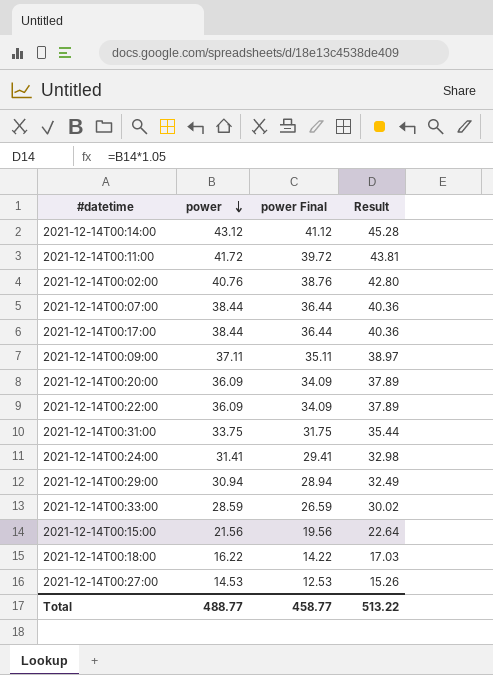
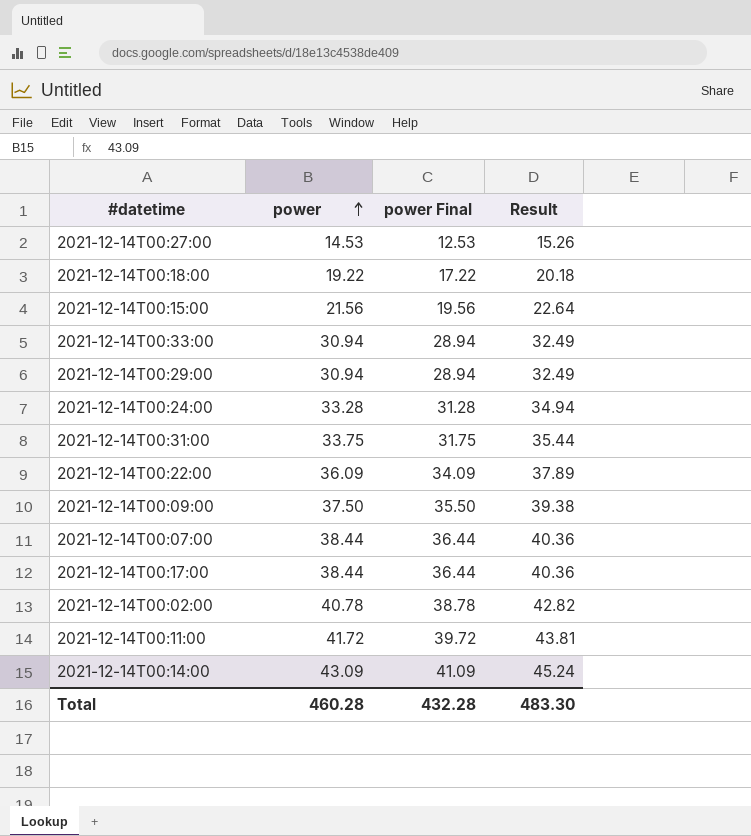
row order: power descending -> power ascending
row 2021-12-14T00:20:00: 36.09 | 34.09 | 37.89 -> none
2021-12-14T00:18:00 | power: 16.22 -> 19.22
2021-12-14T00:18:00 | power Final: 14.22 -> 17.22
2021-12-14T00:18:00 | Result: 17.03 -> 20.18
2021-12-14T00:33:00 | power: 28.59 -> 30.94
2021-12-14T00:33:00 | power Final: 26.59 -> 28.94
2021-12-14T00:33:00 | Result: 30.02 -> 32.49
2021-12-14T00:24:00 | power: 31.41 -> 33.28
2021-12-14T00:24:00 | power Final: 29.41 -> 31.28
2021-12-14T00:24:00 | Result: 32.98 -> 34.94
2021-12-14T00:09:00 | power: 37.11 -> 37.50
2021-12-14T00:09:00 | power Final: 35.11 -> 35.50
2021-12-14T00:09:00 | Result: 38.97 -> 39.38
2021-12-14T00:02:00 | power: 40.76 -> 40.78
2021-12-14T00:02:00 | power Final: 38.76 -> 38.78
2021-12-14T00:02:00 | Result: 42.80 -> 42.82
2021-12-14T00:14:00 | power: 43.12 -> 43.09
2021-12-14T00:14:00 | power Final: 41.12 -> 41.09
2021-12-14T00:14:00 | Result: 45.28 -> 45.24
Total | power: 488.77 -> 460.28
Total | power Final: 458.77 -> 432.28
Total | Result: 513.22 -> 483.30

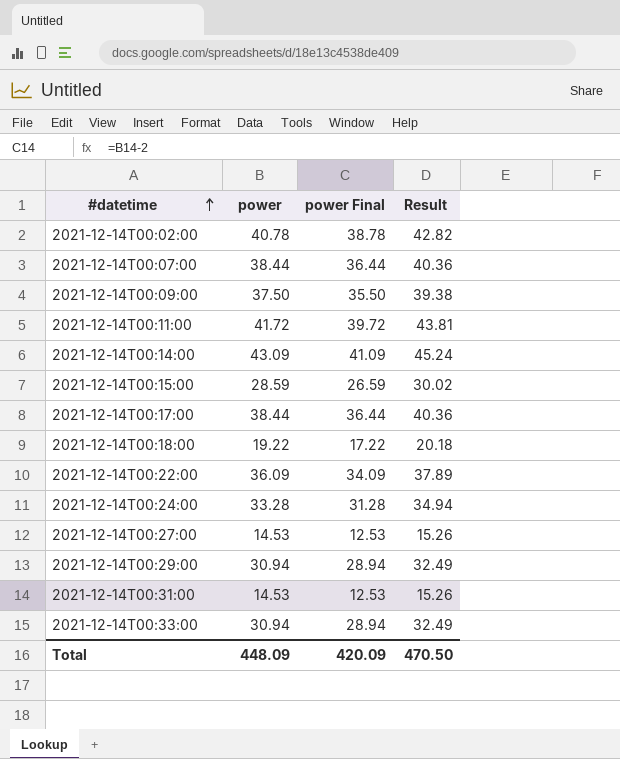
row order: power ascending -> #datetime ascending
2021-12-14T00:15:00 | power: 21.56 -> 28.59
2021-12-14T00:15:00 | power Final: 19.56 -> 26.59
2021-12-14T00:15:00 | Result: 22.64 -> 30.02
2021-12-14T00:31:00 | power: 33.75 -> 14.53
2021-12-14T00:31:00 | power Final: 31.75 -> 12.53
2021-12-14T00:31:00 | Result: 35.44 -> 15.26
Total | power: 460.28 -> 448.09
Total | power Final: 432.28 -> 420.09
Total | Result: 483.30 -> 470.50

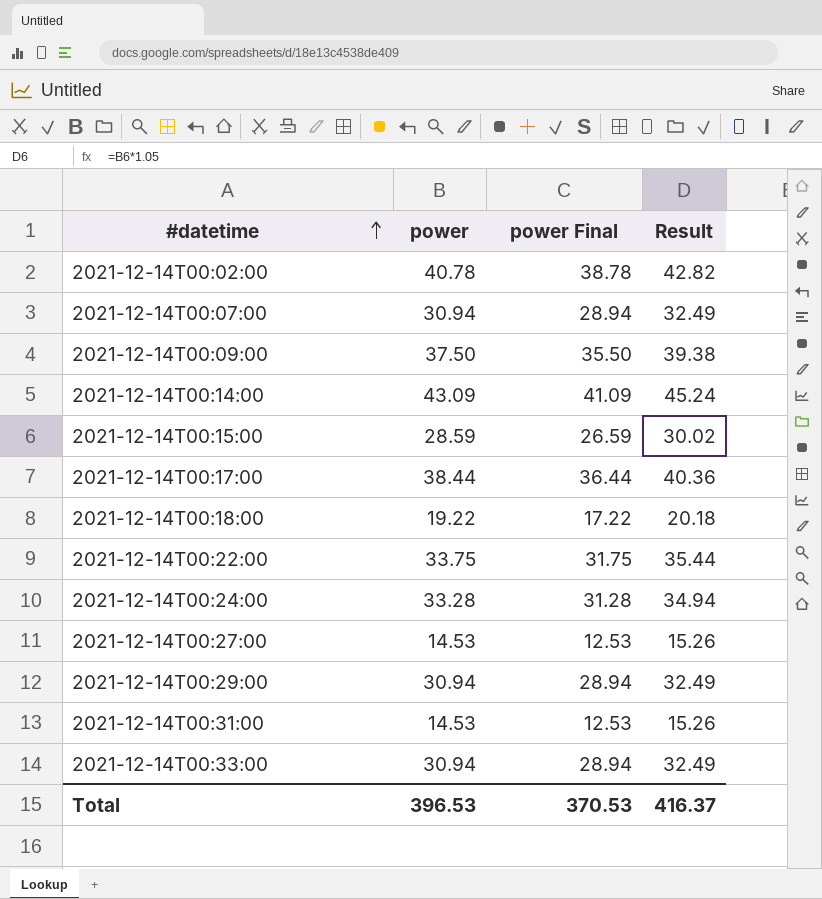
row 2021-12-14T00:11:00: 41.72 | 39.72 | 43.81 -> none
2021-12-14T00:07:00 | power: 38.44 -> 30.94
2021-12-14T00:07:00 | power Final: 36.44 -> 28.94
2021-12-14T00:07:00 | Result: 40.36 -> 32.49
2021-12-14T00:22:00 | power: 36.09 -> 33.75
2021-12-14T00:22:00 | power Final: 34.09 -> 31.75
2021-12-14T00:22:00 | Result: 37.89 -> 35.44
Total | power: 448.09 -> 396.53
Total | power Final: 420.09 -> 370.53
Total | Result: 470.50 -> 416.37

